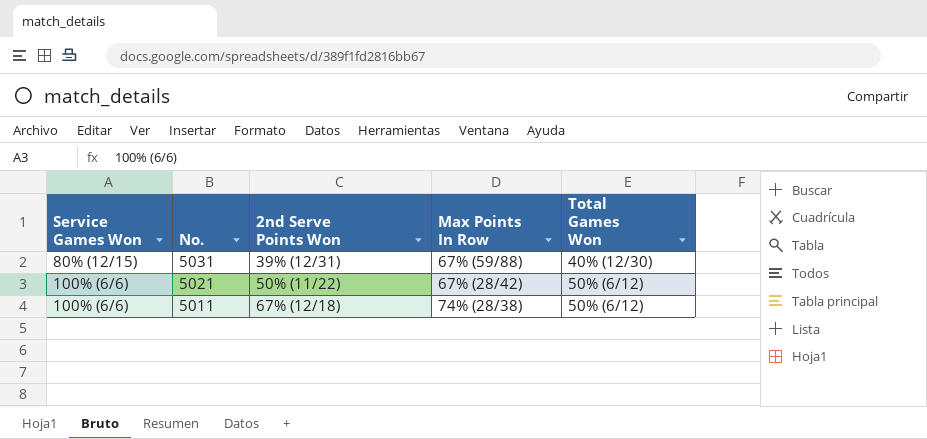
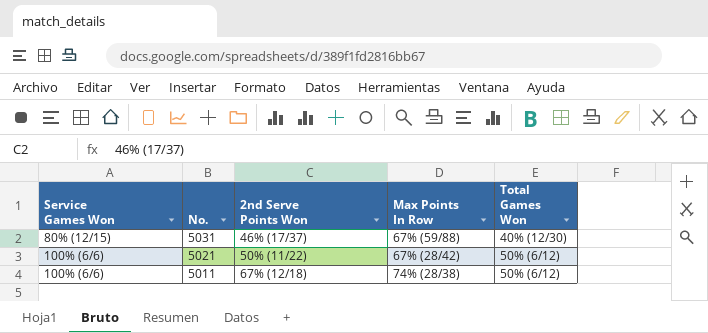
5031 | 2nd Serve Points Won: 39% (12/31) -> 46% (17/37)

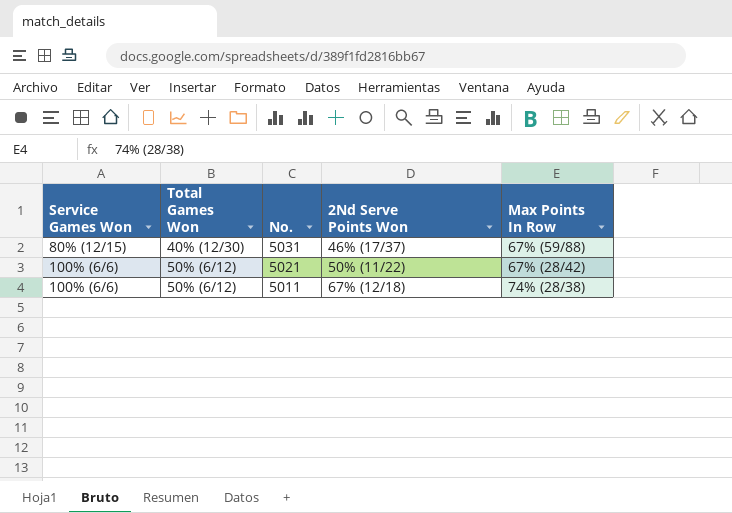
column Total Games Won | position: 5 -> 2
column name: 2nd Serve Points Won -> 2Nd Serve Points Won

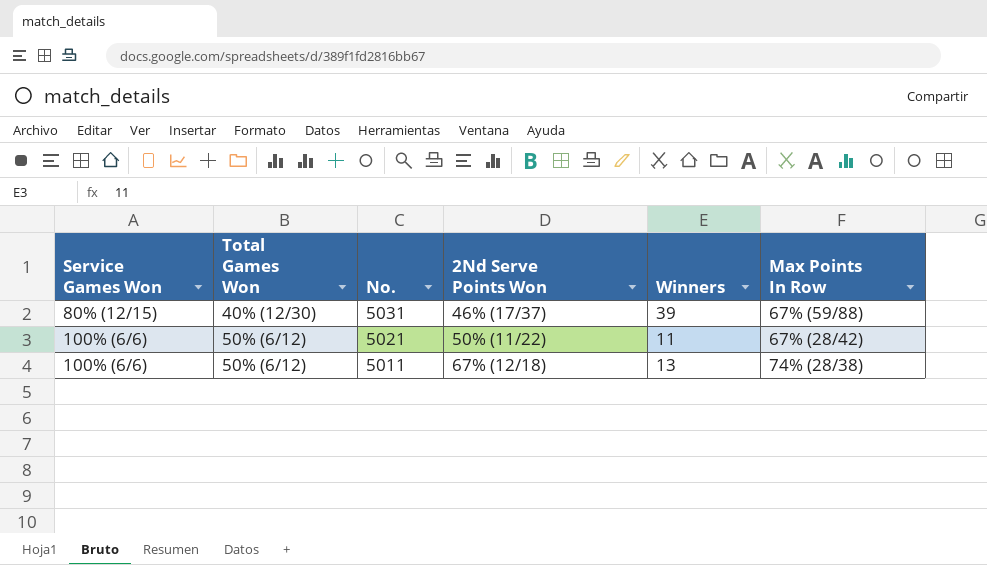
column Winners | position: none -> 5

